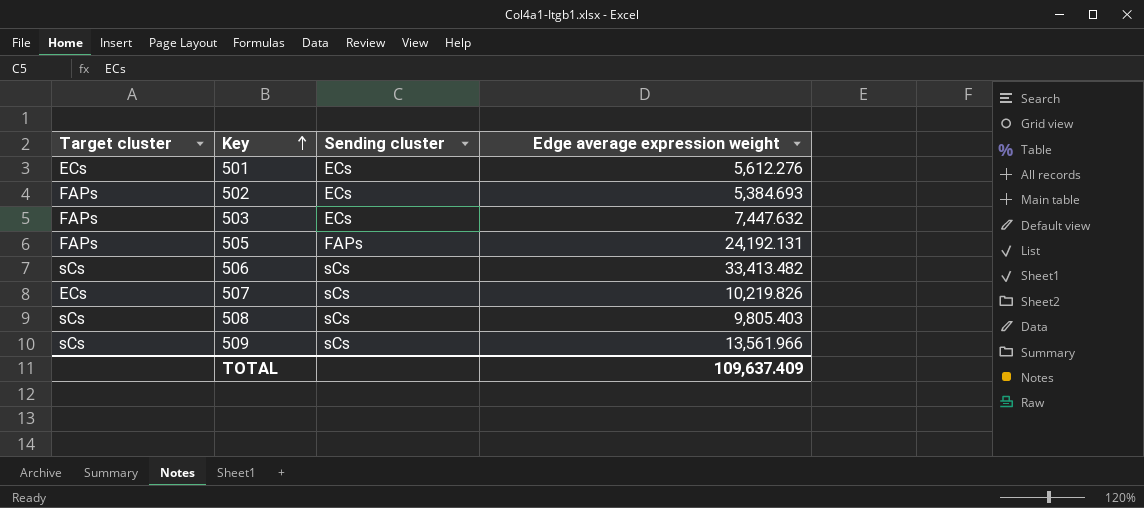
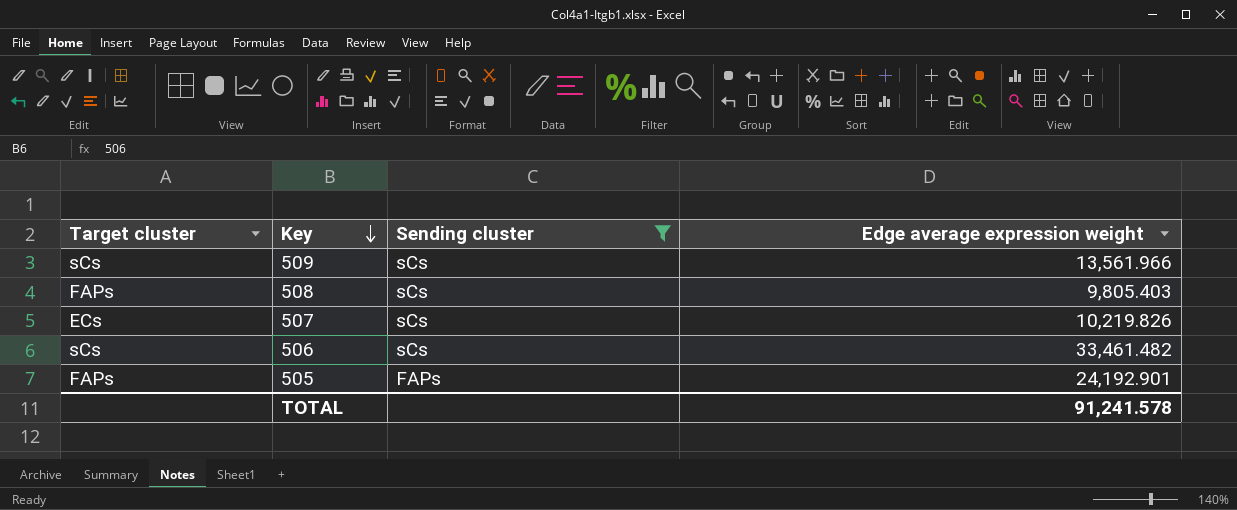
filter: none -> Sending cluster != ECs
row order: Key ascending -> Key descending
508 | Target cluster: sCs -> FAPs
506 | Edge average expression weight: 33,413.482 -> 33,461.482
505 | Edge average expression weight: 24,192.131 -> 24,192.901
TOTAL | Edge average expression weight: 109,637.409 -> 91,241.578

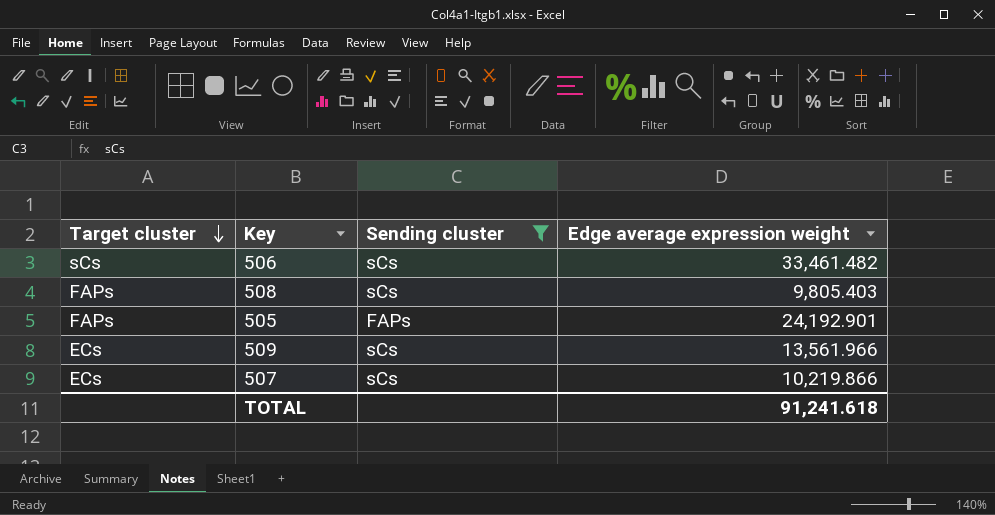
row order: Key descending -> Target cluster descending
509 | Target cluster: sCs -> ECs
507 | Edge average expression weight: 10,219.826 -> 10,219.866
TOTAL | Edge average expression weight: 91,241.578 -> 91,241.618

